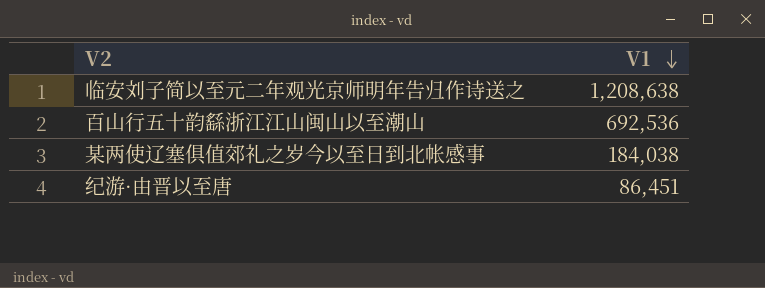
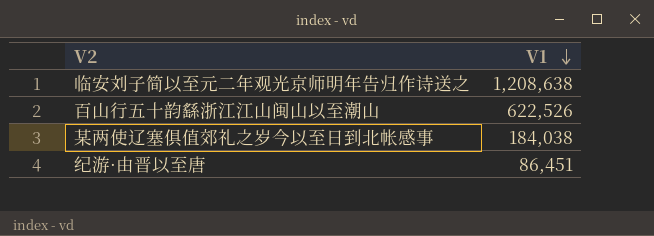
百山行五十韵繇浙江江山闽山以至潮山 | V1: 692,536 -> 622,526

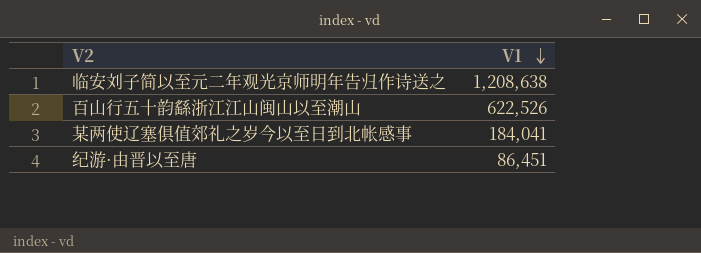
某两使辽塞俱值郊礼之岁今以至日到北帐感事 | V1: 184,038 -> 184,041

